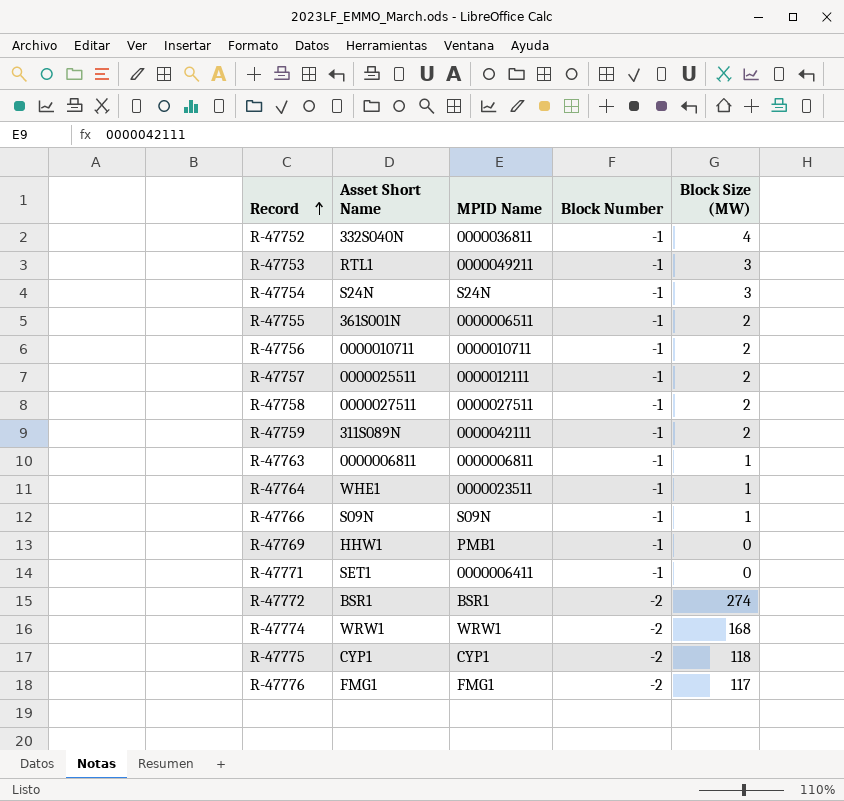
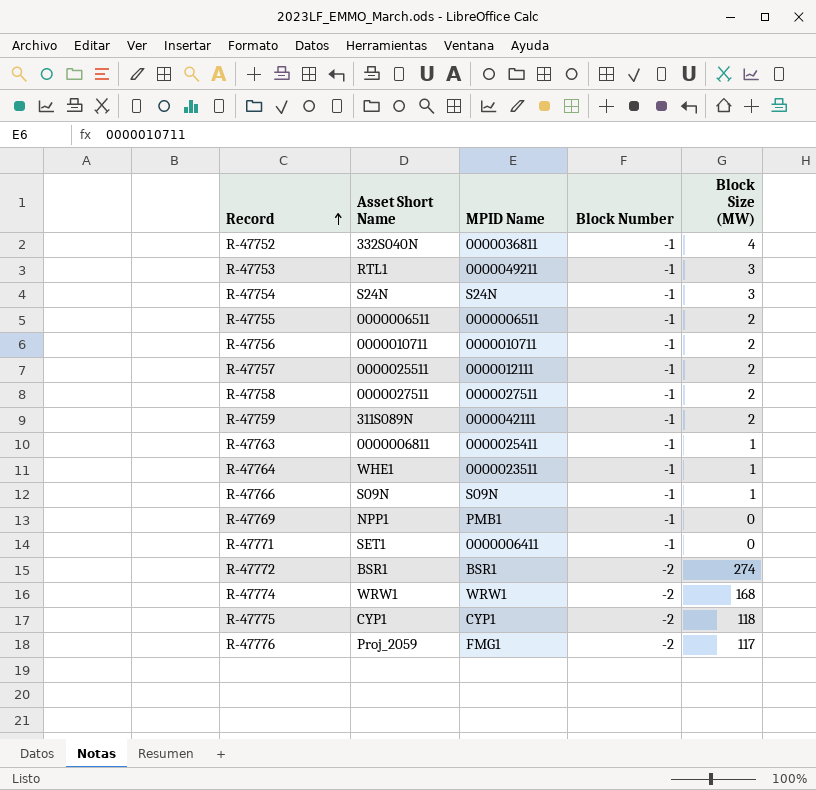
R-47755 | Asset Short Name: 361S001N -> 0000006511
R-47763 | MPID Name: 0000006811 -> 0000025411
R-47769 | Asset Short Name: HHW1 -> NPP1
R-47776 | Asset Short Name: FMG1 -> Proj_2059

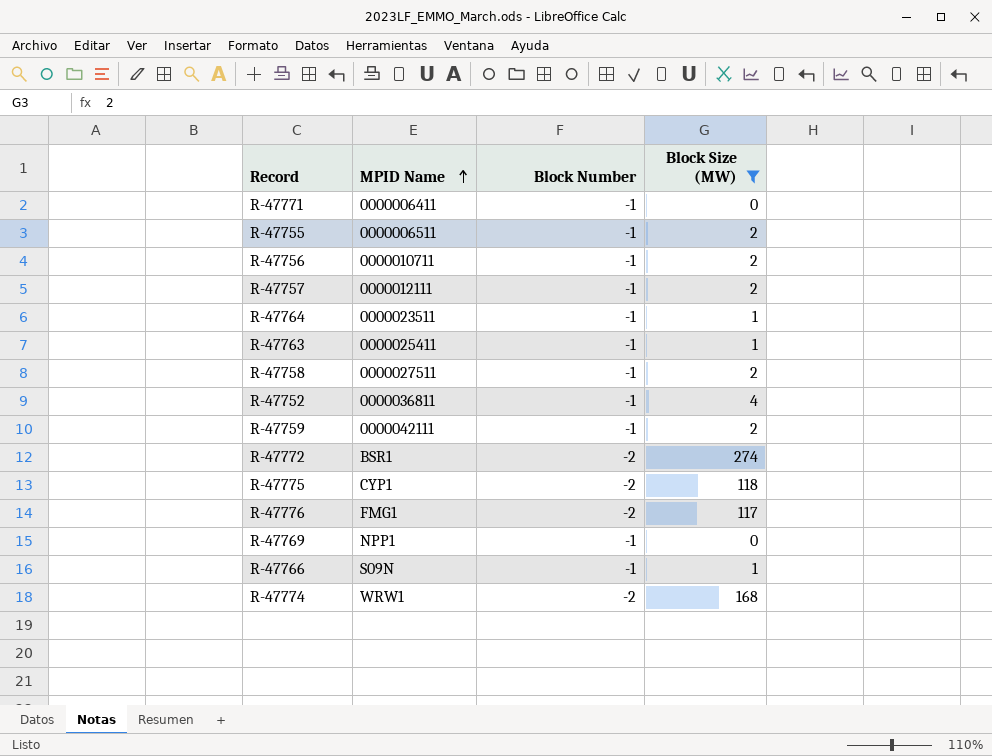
filter: none -> Block Size (MW) != 3
row order: Record ascending -> MPID Name ascending
column Asset Short Name | position: 2 -> none
R-47769 | MPID Name: PMB1 -> NPP1

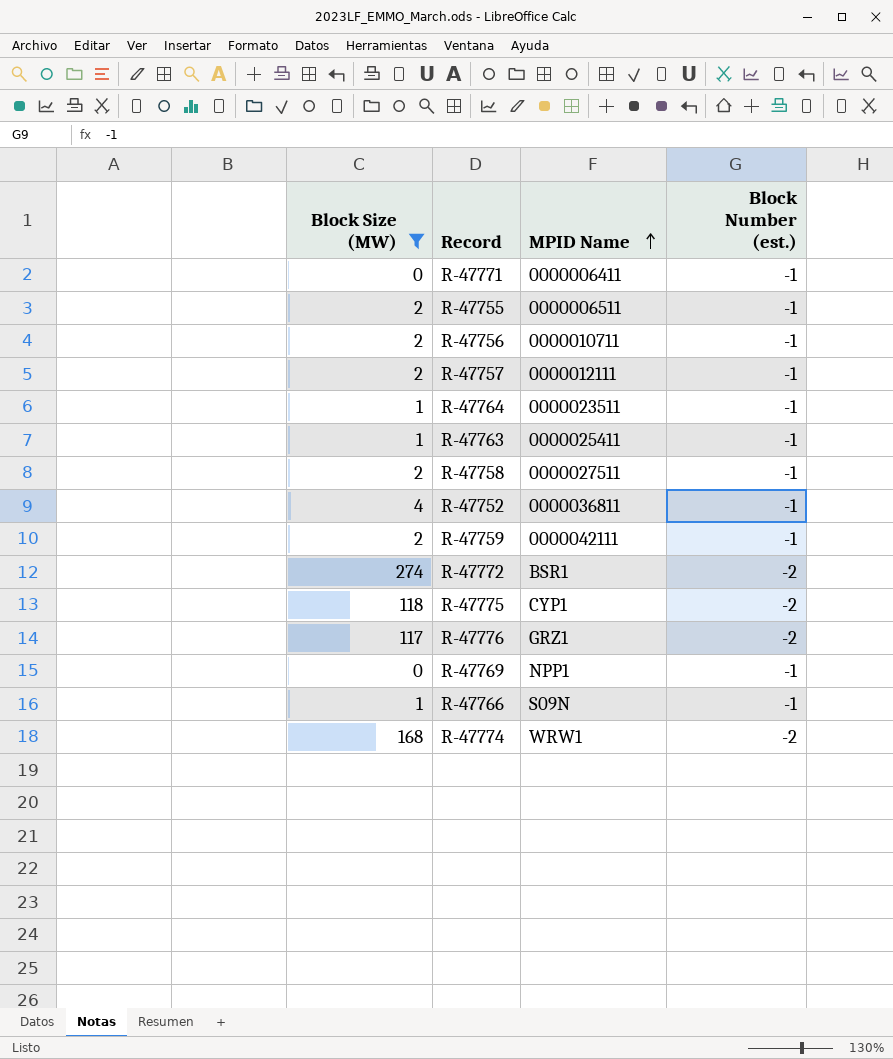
column Block Size (MW) | position: 4 -> 1
column name: Block Number -> Block Number (est.)
R-47776 | MPID Name: FMG1 -> GRZ1

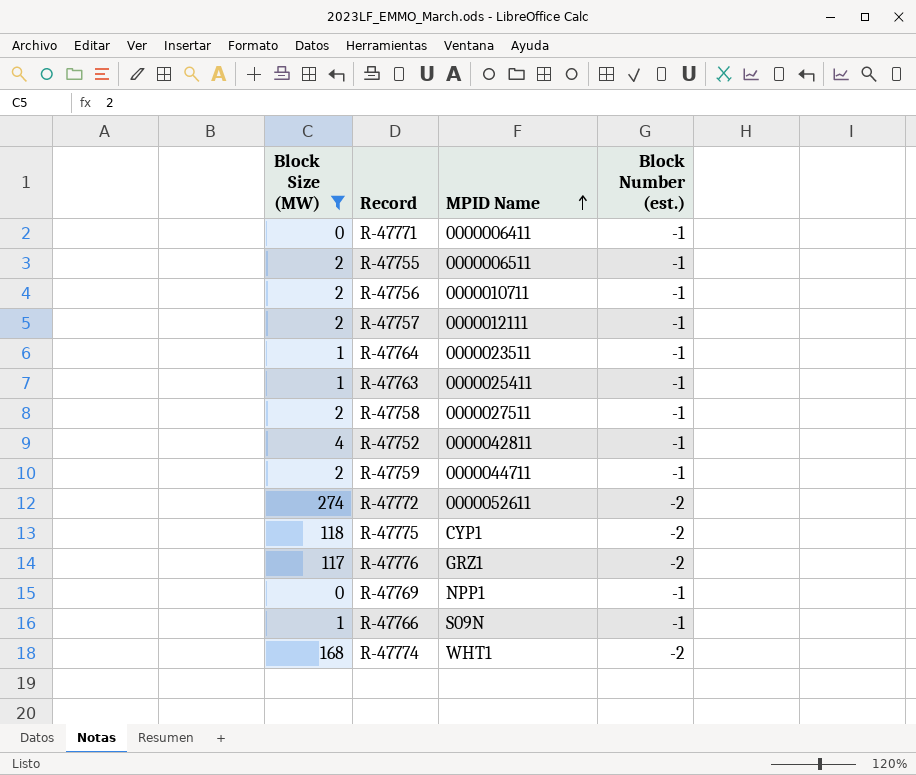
R-47752 | MPID Name: 0000036811 -> 0000042811
R-47759 | MPID Name: 0000042111 -> 0000044711
R-47772 | MPID Name: BSR1 -> 0000052611
R-47774 | MPID Name: WRW1 -> WHT1

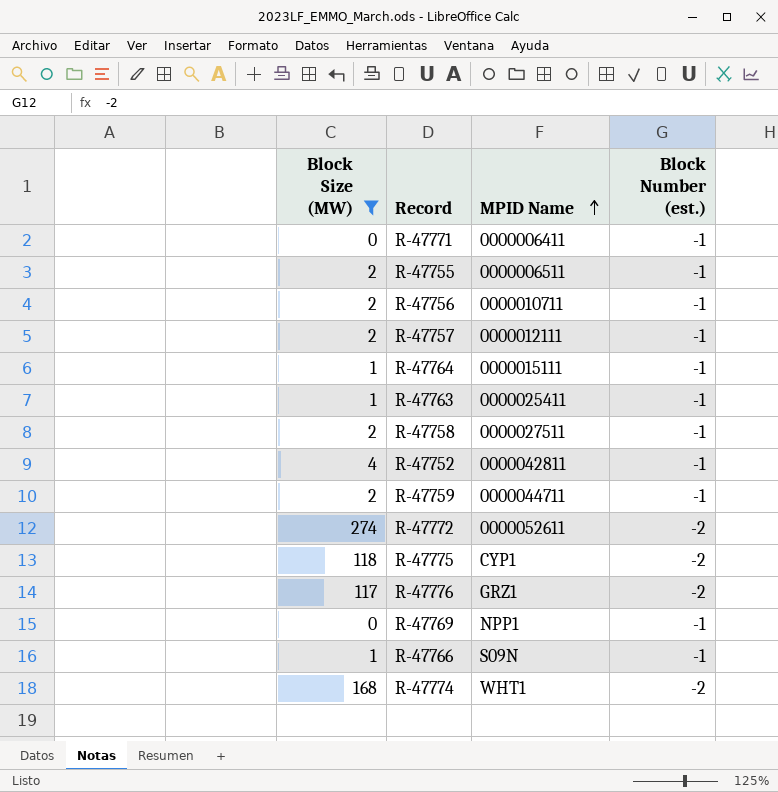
R-47764 | MPID Name: 0000023511 -> 0000015111

